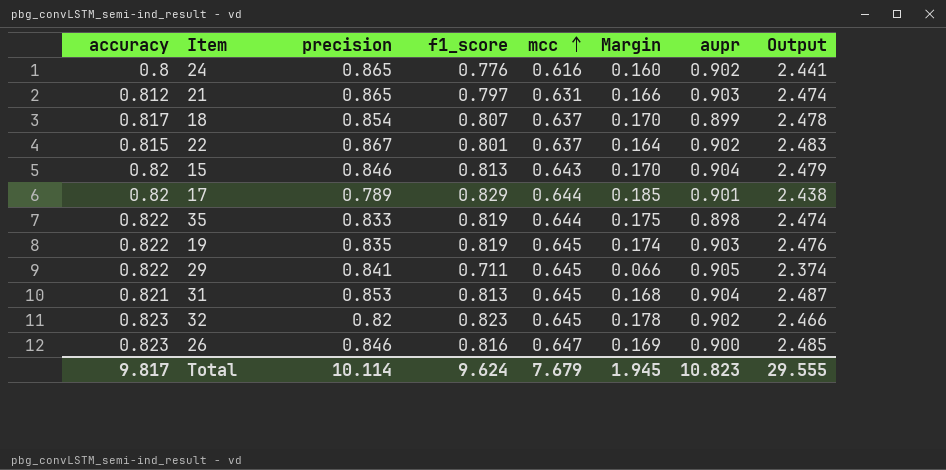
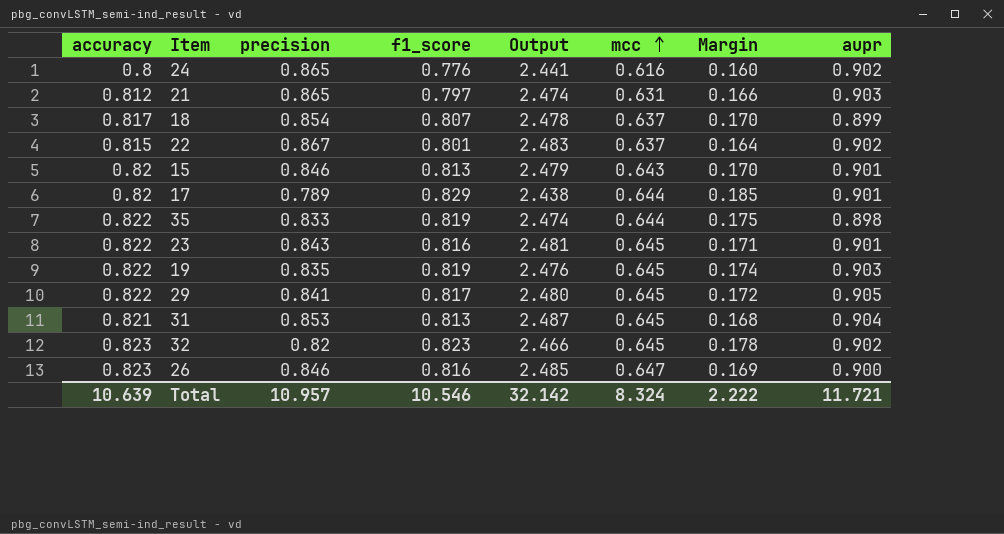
column Output | position: 8 -> 5
15 | aupr: 0.904 -> 0.901
row 23: none -> 0.822 | 0.843 | 0.816 | 2.481 | 0.645 | 0.171 | 0.901
29 | f1_score: 0.711 -> 0.817
29 | Output: 2.374 -> 2.480
29 | Margin: 0.066 -> 0.172
Total | accuracy: 9.817 -> 10.639
Total | precision: 10.114 -> 10.957
Total | f1_score: 9.624 -> 10.546
Total | Output: 29.555 -> 32.142
Total | mcc: 7.679 -> 8.324
Total | Margin: 1.945 -> 2.222
Total | aupr: 10.823 -> 11.721

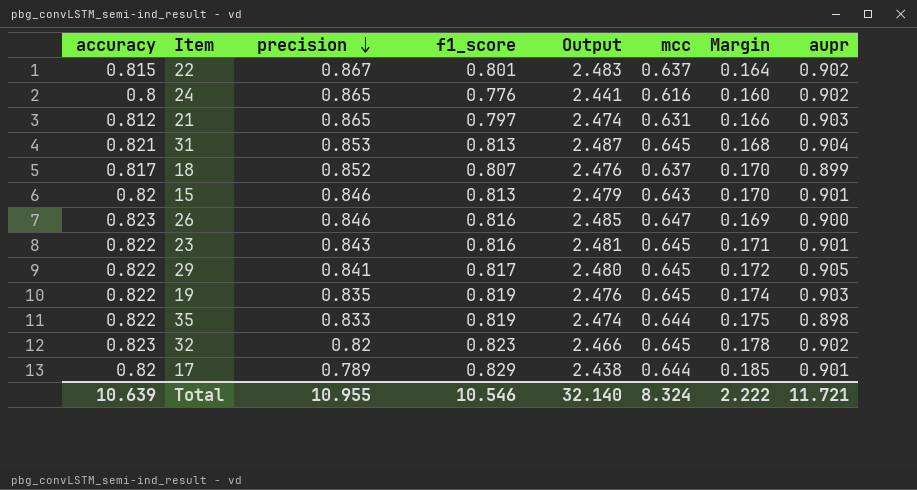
row order: mcc ascending -> precision descending
18 | precision: 0.854 -> 0.852
18 | Output: 2.478 -> 2.476
Total | precision: 10.957 -> 10.955
Total | Output: 32.142 -> 32.140

